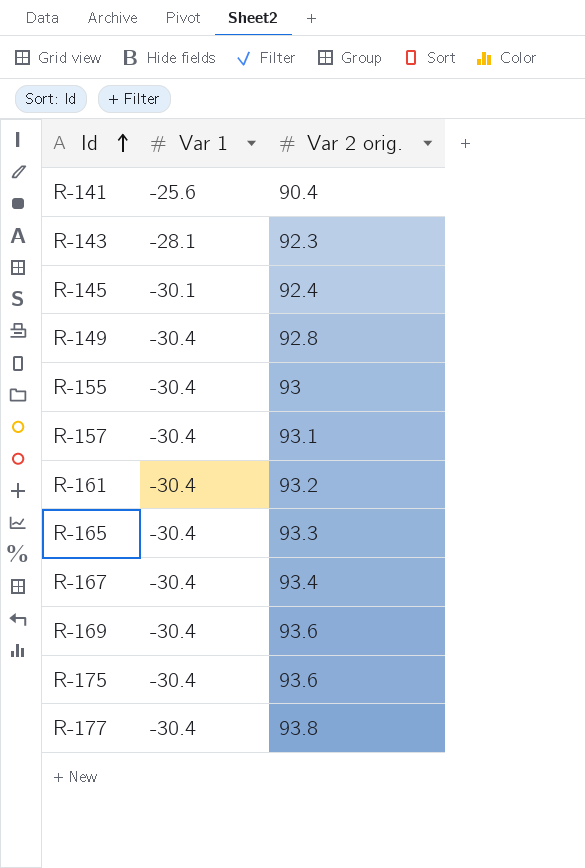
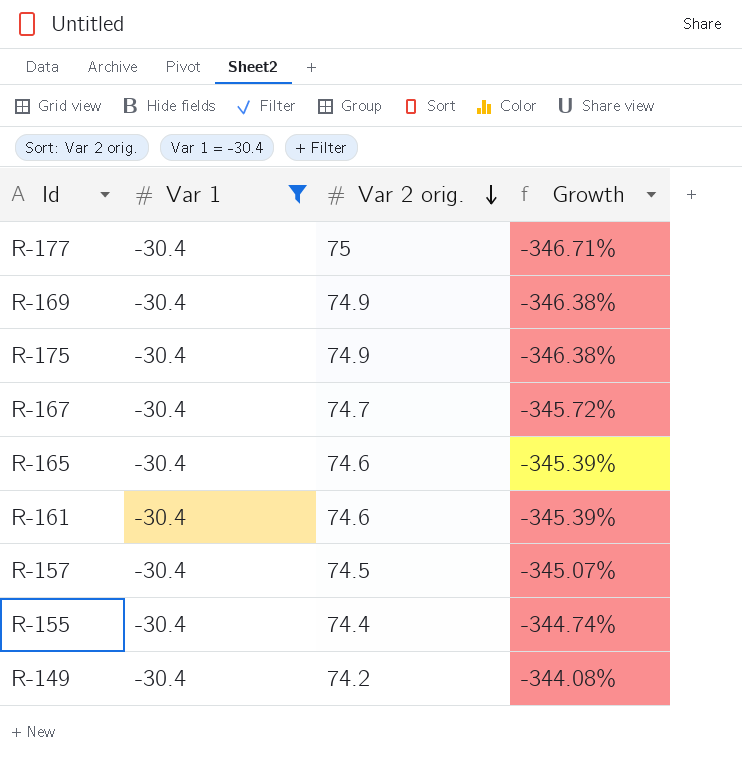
filter: none -> Var 1 = -30.4
row order: Id ascending -> Var 2 orig. descending
column Growth | formula: none -> ([Var 2 orig.] - [Var 1]) / [Var 1]
R-177 | Var 2 orig.: 93.8 -> 75
R-169 | Var 2 orig.: 93.6 -> 74.9
R-175 | Var 2 orig.: 93.6 -> 74.9
R-167 | Var 2 orig.: 93.4 -> 74.7
R-165 | Var 2 orig.: 93.3 -> 74.6
R-161 | Var 2 orig.: 93.2 -> 74.6
R-157 | Var 2 orig.: 93.1 -> 74.5
R-155 | Var 2 orig.: 93 -> 74.4
R-149 | Var 2 orig.: 92.8 -> 74.2

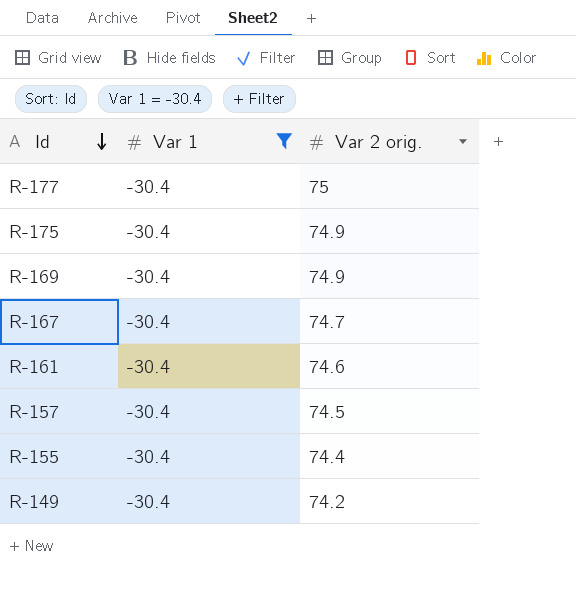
row order: Var 2 orig. descending -> Id descending
column Growth | formula: ([Var 2 orig.] - [Var 1]) / [Var 1] -> none
row R-165: -30.4 | 74.6 | -345.39% -> none

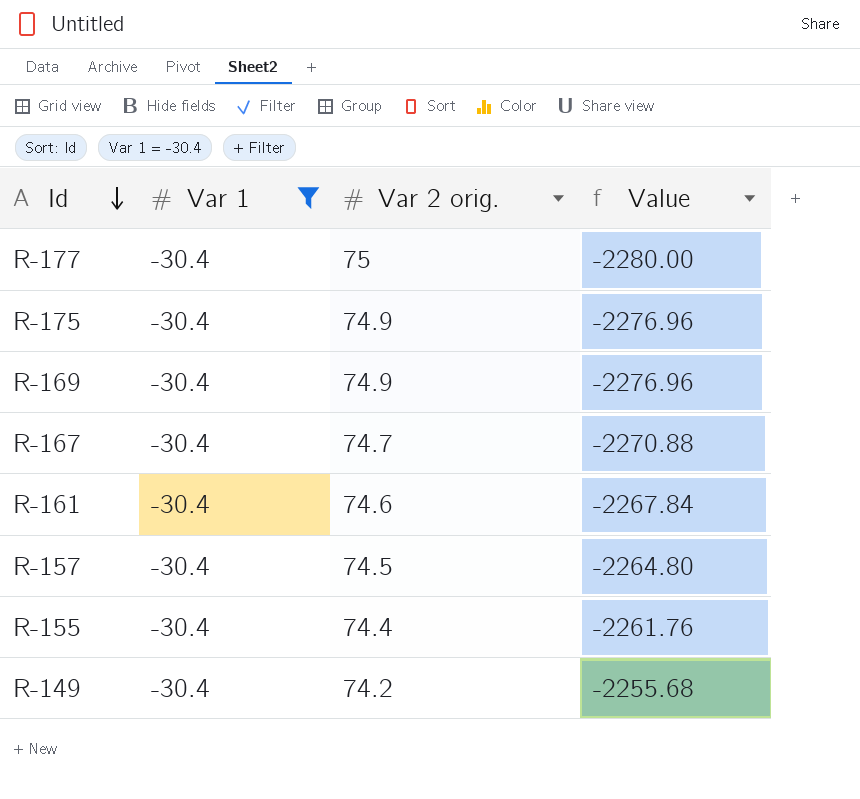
column Value | formula: none -> [Var 1] * [Var 2 orig.]

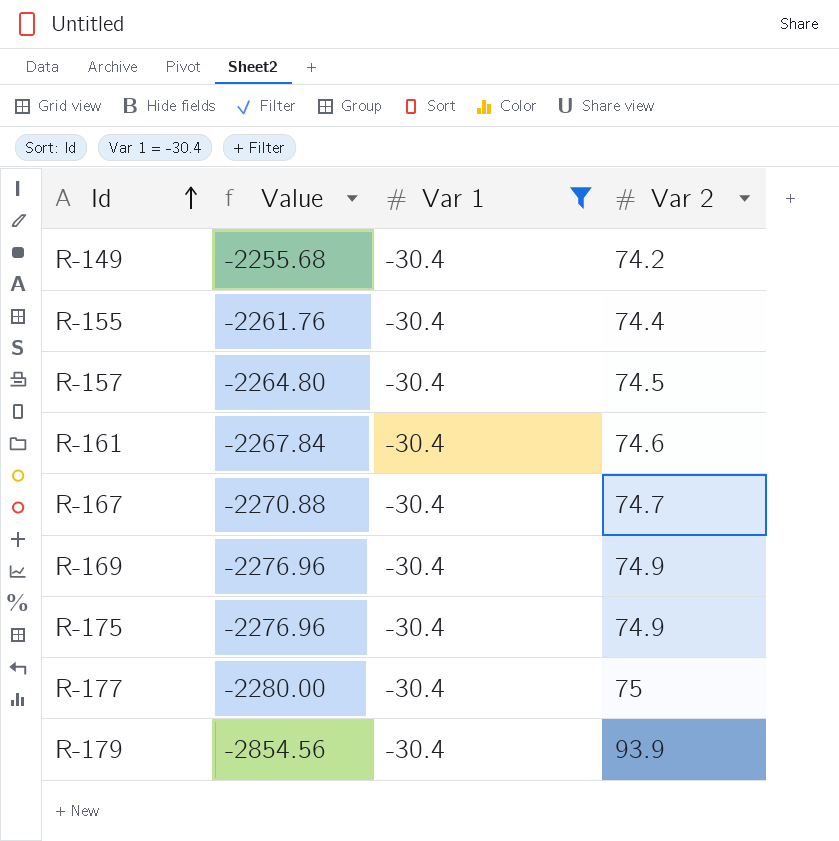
row order: Id descending -> Id ascending
column Value | position: 4 -> 2
column name: Var 2 orig. -> Var 2
row R-179: none -> -2854.56 | -30.4 | 93.9

